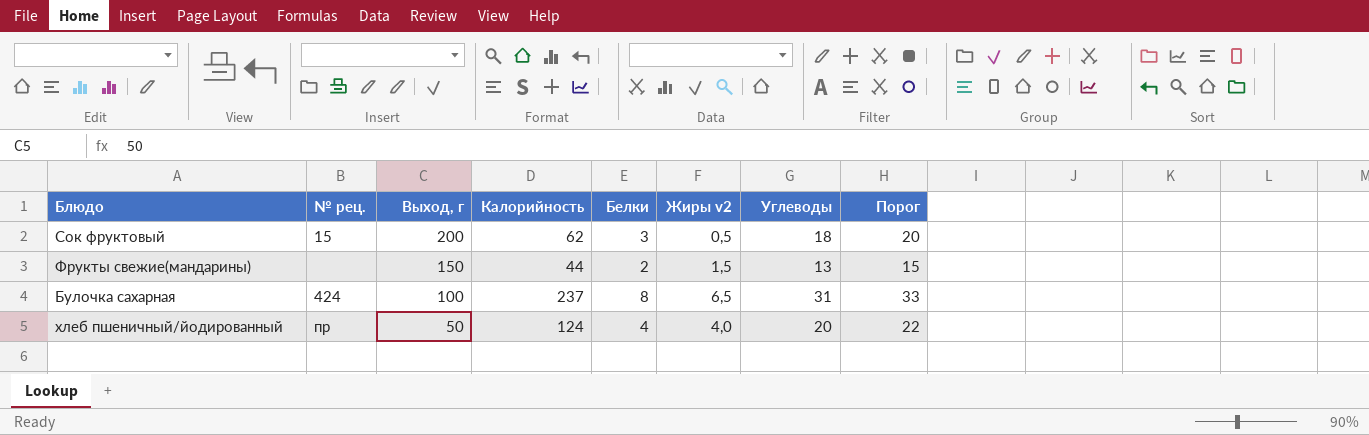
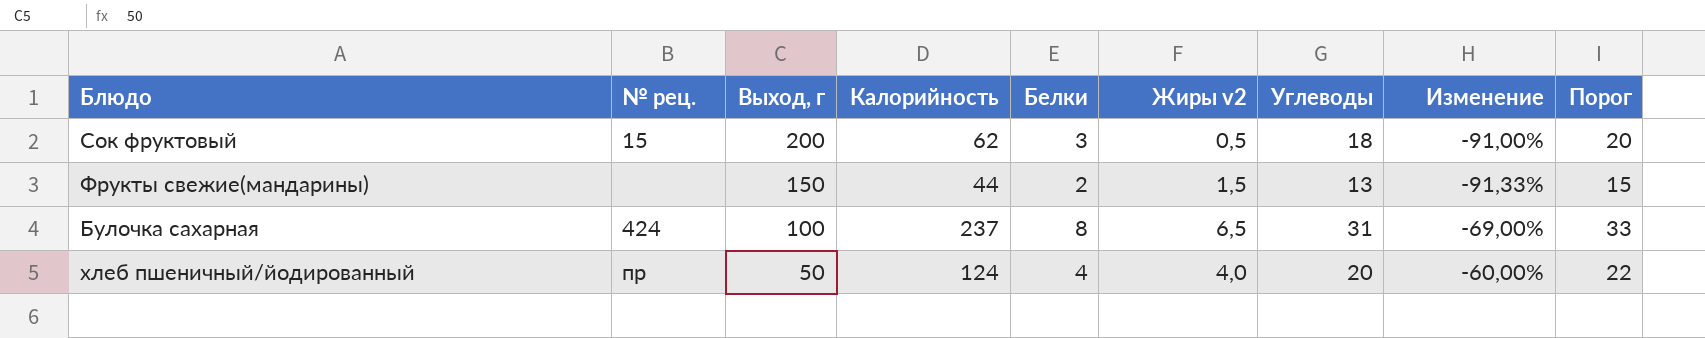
column Изменение | formula: none -> ([Углеводы] - [Выход, г]) / [Выход, г]

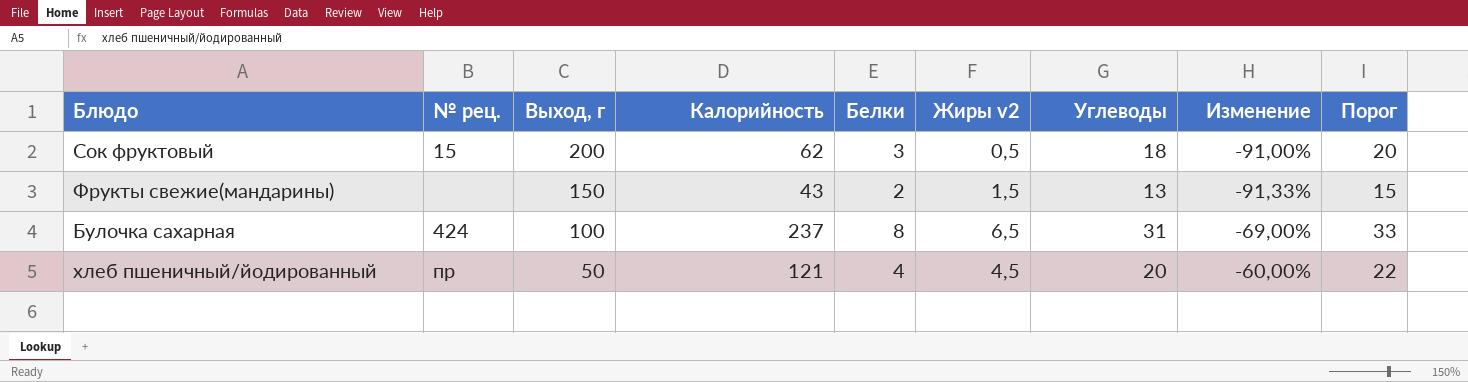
Фрукты свежие(мандарины) | Калорийность: 44 -> 43
хлеб пшеничный/йодированный | Калорийность: 124 -> 121
хлеб пшеничный/йодированный | Жиры v2: 4,0 -> 4,5

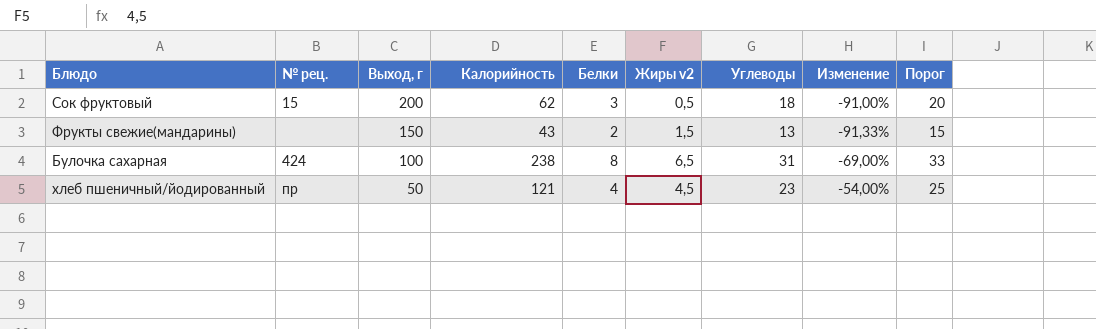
Булочка сахарная | Калорийность: 237 -> 238
хлеб пшеничный/йодированный | Углеводы: 20 -> 23
хлеб пшеничный/йодированный | Изменение: -60,00% -> -54,00%
хлеб пшеничный/йодированный | Порог: 22 -> 25

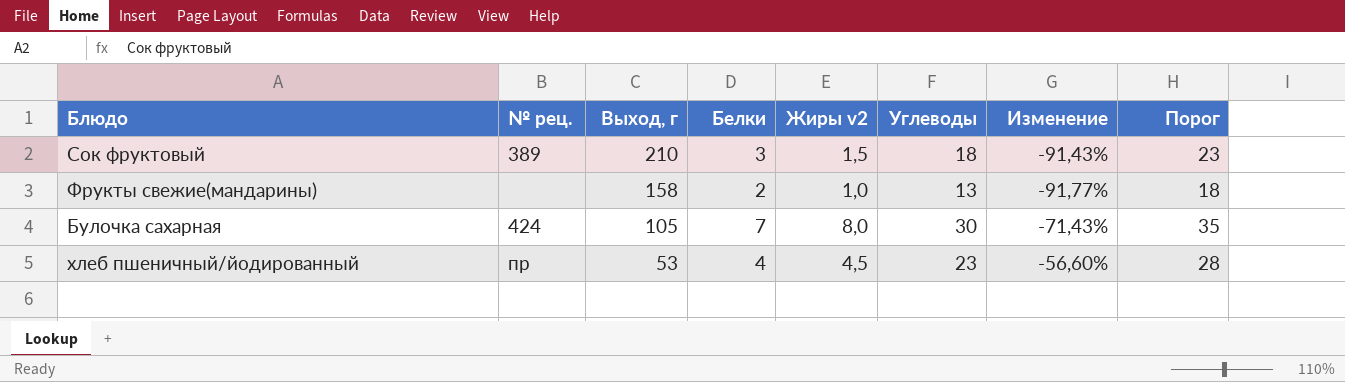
column Калорийность | position: 4 -> none
column Порог | formula: [Углеводы] + 2 -> [Углеводы] + 5
Сок фруктовый | № рец.: 15 -> 389
Сок фруктовый | Выход, г: 200 -> 210
Сок фруктовый | Жиры v2: 0,5 -> 1,5
Сок фруктовый | Изменение: -91,00% -> -91,43%
Фрукты свежие(мандарины) | Выход, г: 150 -> 158
Фрукты свежие(мандарины) | Жиры v2: 1,5 -> 1,0
Фрукты свежие(мандарины) | Изменение: -91,33% -> -91,77%
Булочка сахарная | Выход, г: 100 -> 105
Булочка сахарная | Белки: 8 -> 7
Булочка сахарная | Жиры v2: 6,5 -> 8,0
Булочка сахарная | Углеводы: 31 -> 30
Булочка сахарная | Изменение: -69,00% -> -71,43%
хлеб пшеничный/йодированный | Выход, г: 50 -> 53
хлеб пшеничный/йодированный | Изменение: -54,00% -> -56,60%

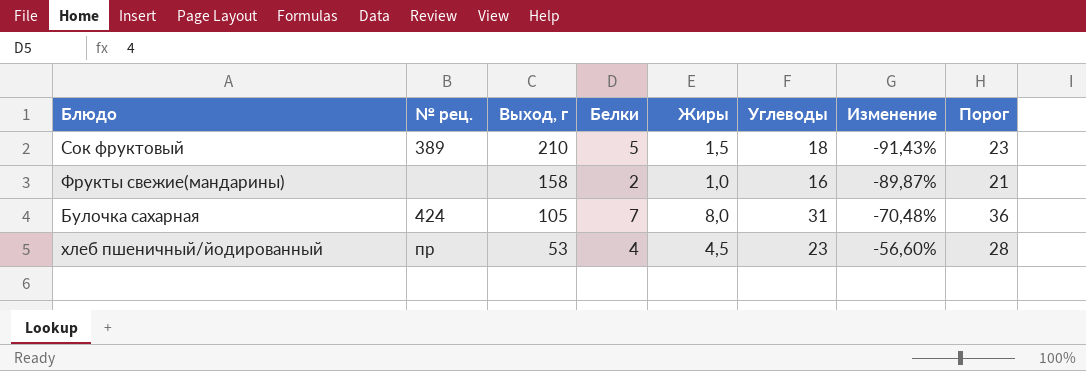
column name: Жиры v2 -> Жиры
Сок фруктовый | Белки: 3 -> 5
Фрукты свежие(мандарины) | Углеводы: 13 -> 16
Фрукты свежие(мандарины) | Изменение: -91,77% -> -89,87%
Фрукты свежие(мандарины) | Порог: 18 -> 21
Булочка сахарная | Углеводы: 30 -> 31
Булочка сахарная | Изменение: -71,43% -> -70,48%
Булочка сахарная | Порог: 35 -> 36

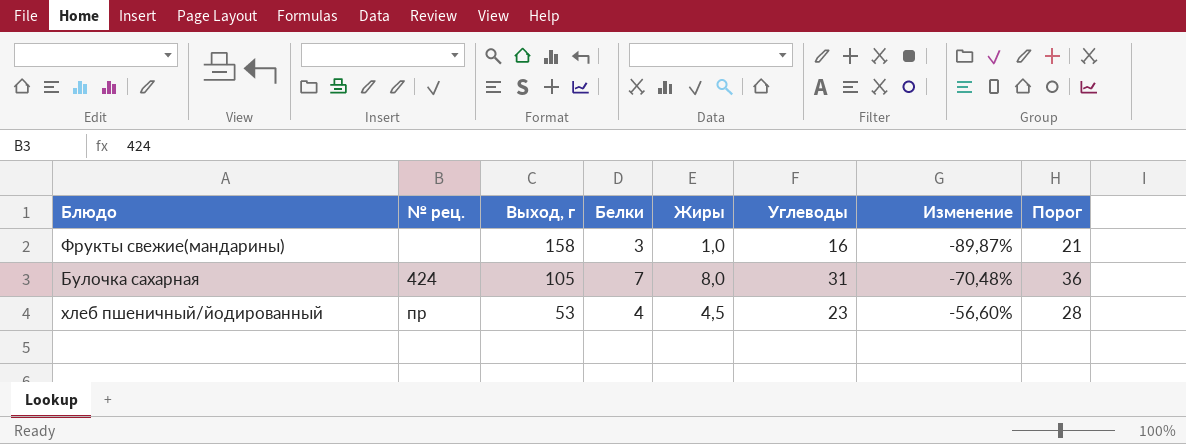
row Сок фруктовый: 389 | 210 | 5 | 1,5 | 18 | -91,43% | 23 -> none
Фрукты свежие(мандарины) | Белки: 2 -> 3

